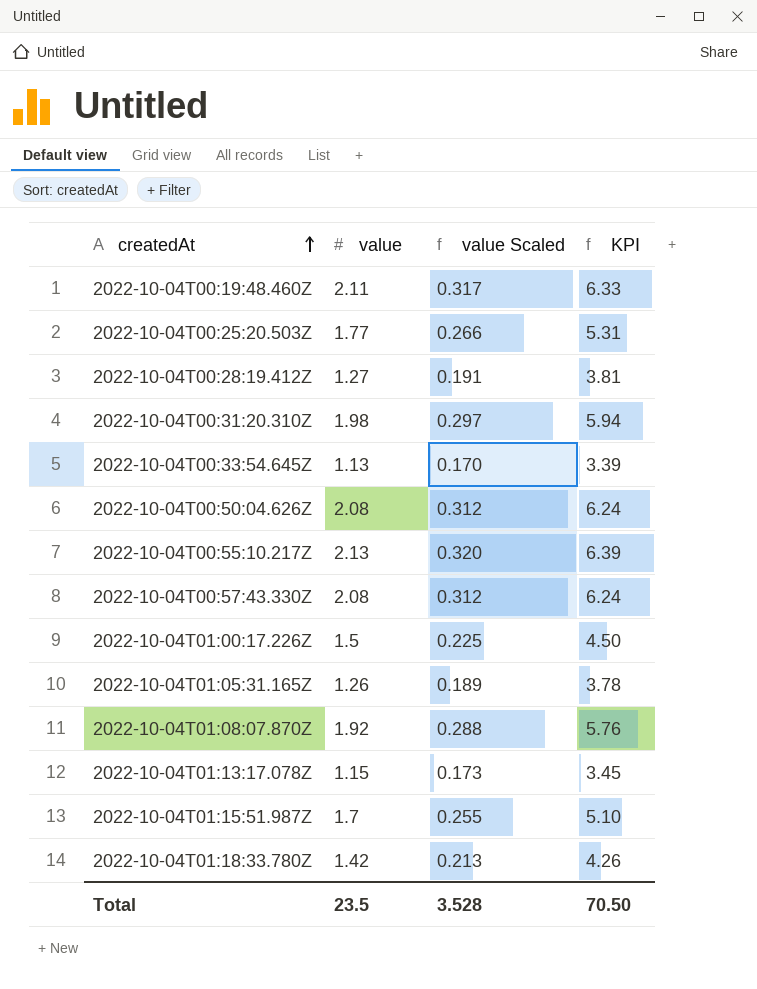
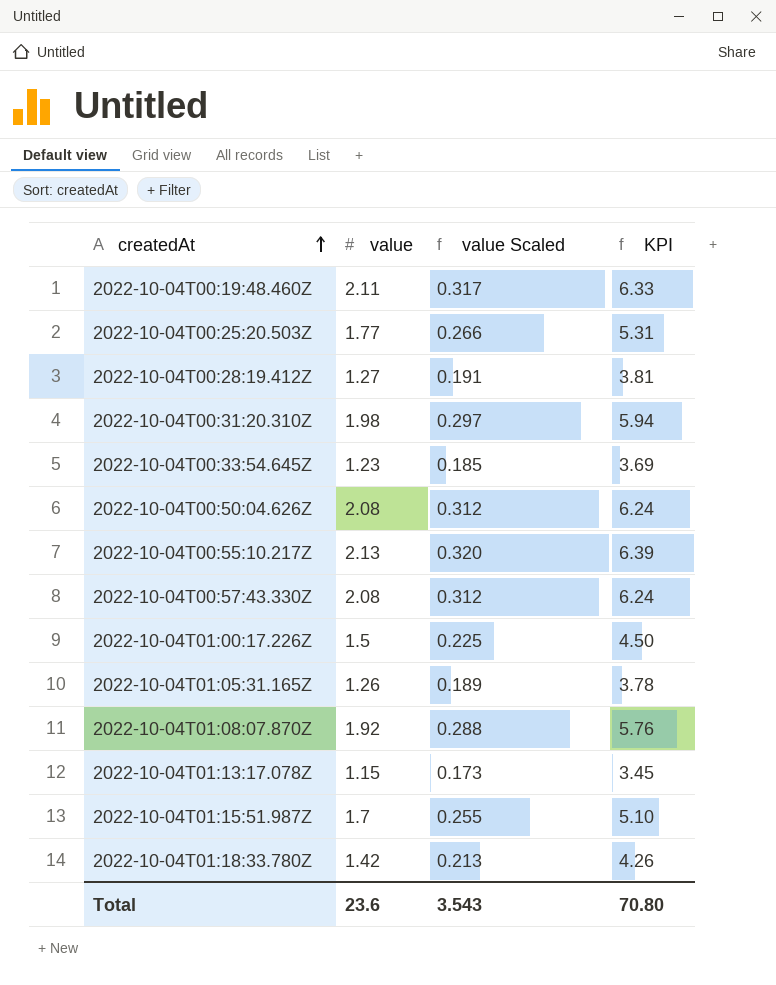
2022-10-04T00:33:54.645Z | value: 1.13 -> 1.23
2022-10-04T00:33:54.645Z | value Scaled: 0.170 -> 0.185
2022-10-04T00:33:54.645Z | KPI: 3.39 -> 3.69
Total | value: 23.5 -> 23.6
Total | value Scaled: 3.528 -> 3.543
Total | KPI: 70.50 -> 70.80

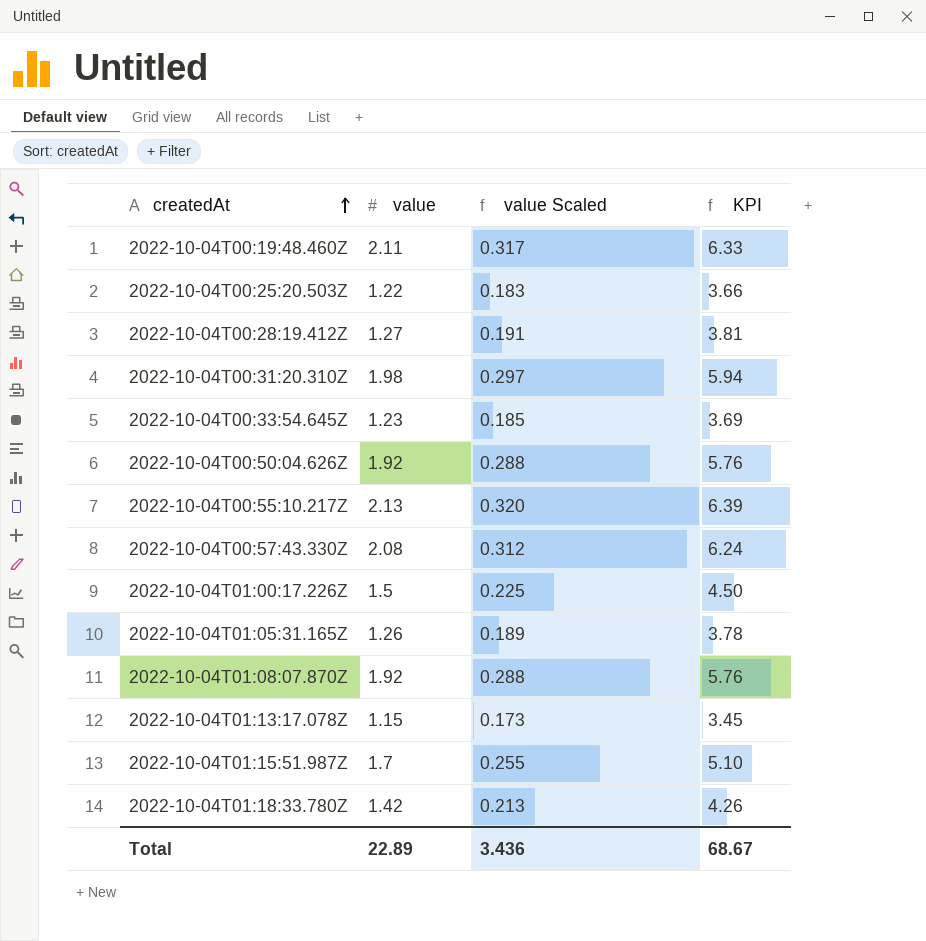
2022-10-04T00:25:20.503Z | value: 1.77 -> 1.22
2022-10-04T00:25:20.503Z | value Scaled: 0.266 -> 0.183
2022-10-04T00:25:20.503Z | KPI: 5.31 -> 3.66
2022-10-04T00:50:04.626Z | value: 2.08 -> 1.92
2022-10-04T00:50:04.626Z | value Scaled: 0.312 -> 0.288
2022-10-04T00:50:04.626Z | KPI: 6.24 -> 5.76
Total | value: 23.6 -> 22.89
Total | value Scaled: 3.543 -> 3.436
Total | KPI: 70.80 -> 68.67

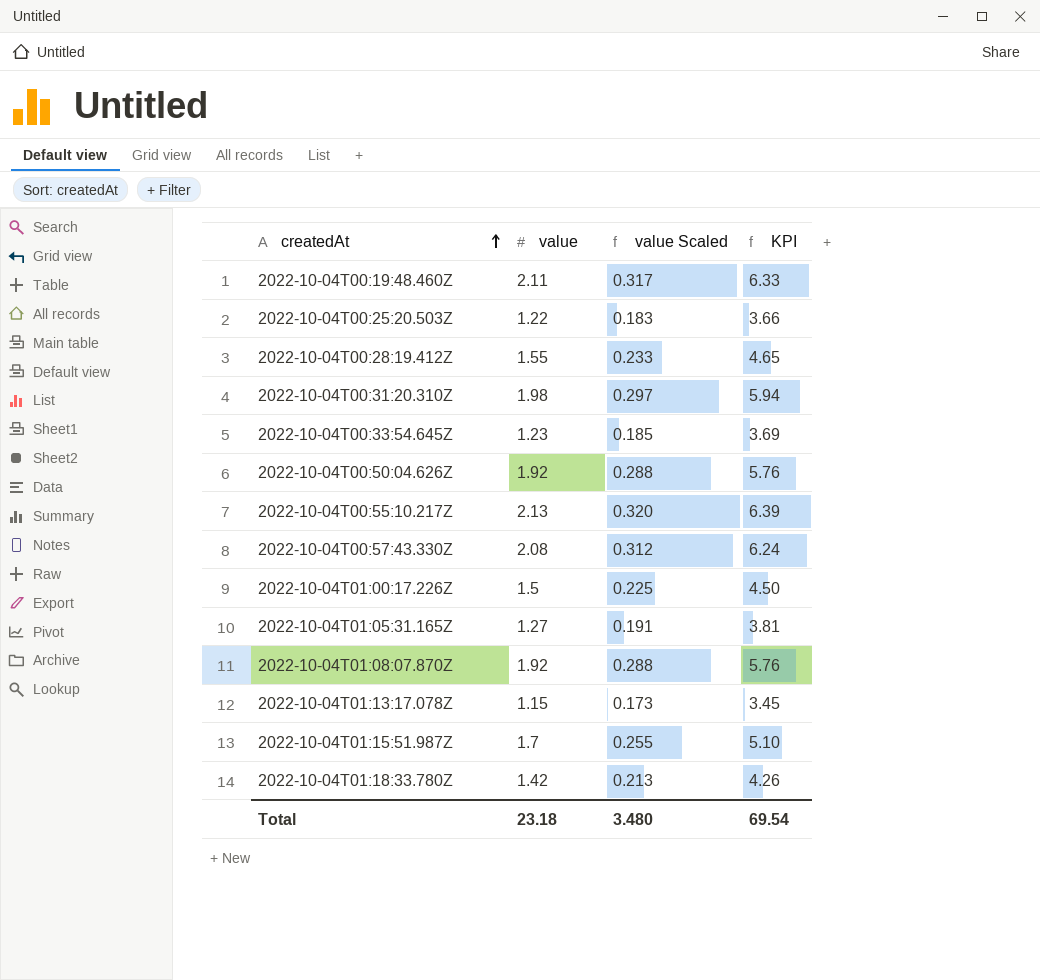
2022-10-04T00:28:19.412Z | value: 1.27 -> 1.55
2022-10-04T00:28:19.412Z | value Scaled: 0.191 -> 0.233
2022-10-04T00:28:19.412Z | KPI: 3.81 -> 4.65
2022-10-04T01:05:31.165Z | value: 1.26 -> 1.27
2022-10-04T01:05:31.165Z | value Scaled: 0.189 -> 0.191
2022-10-04T01:05:31.165Z | KPI: 3.78 -> 3.81
Total | value: 22.89 -> 23.18
Total | value Scaled: 3.436 -> 3.480
Total | KPI: 68.67 -> 69.54

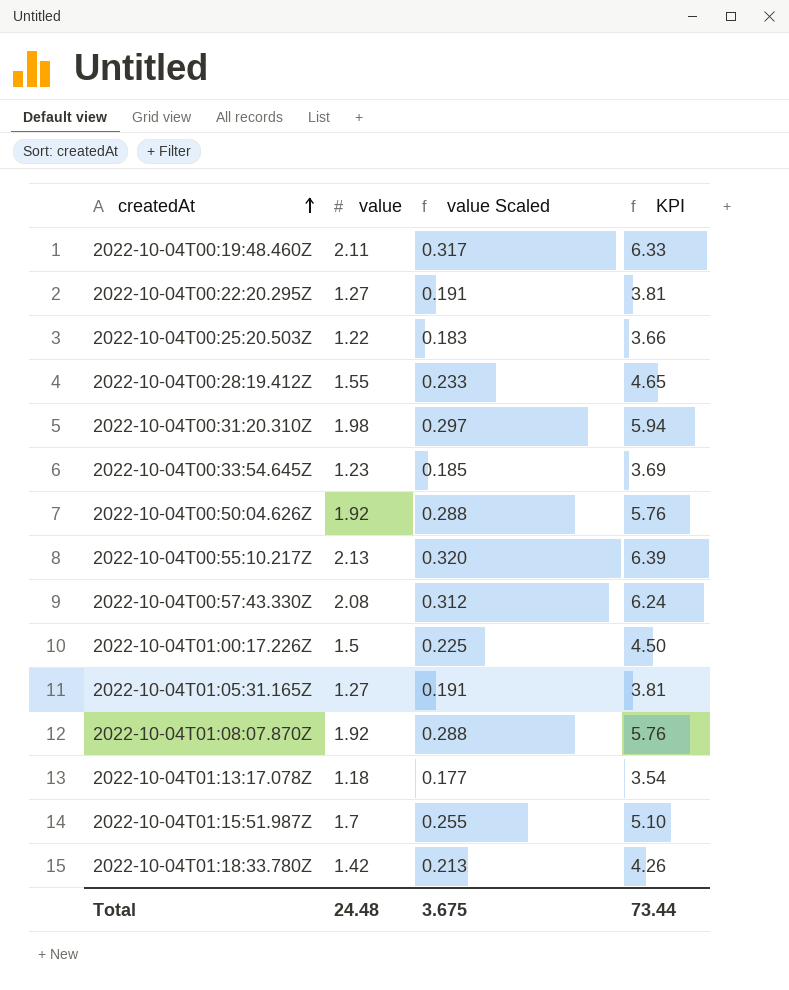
row 2022-10-04T00:22:20.295Z: none -> 1.27 | 0.191 | 3.81
2022-10-04T01:13:17.078Z | value: 1.15 -> 1.18
2022-10-04T01:13:17.078Z | value Scaled: 0.173 -> 0.177
2022-10-04T01:13:17.078Z | KPI: 3.45 -> 3.54
Total | value: 23.18 -> 24.48
Total | value Scaled: 3.480 -> 3.675
Total | KPI: 69.54 -> 73.44

